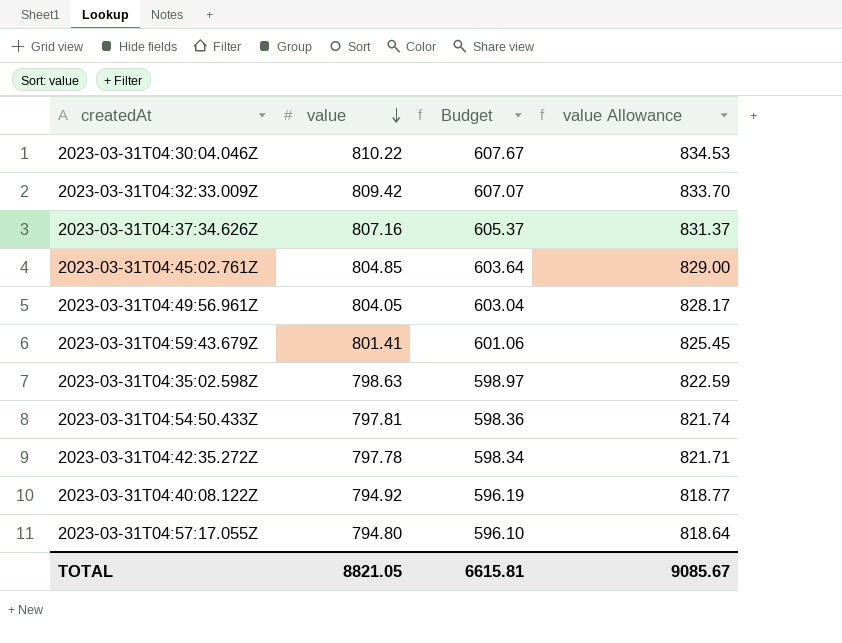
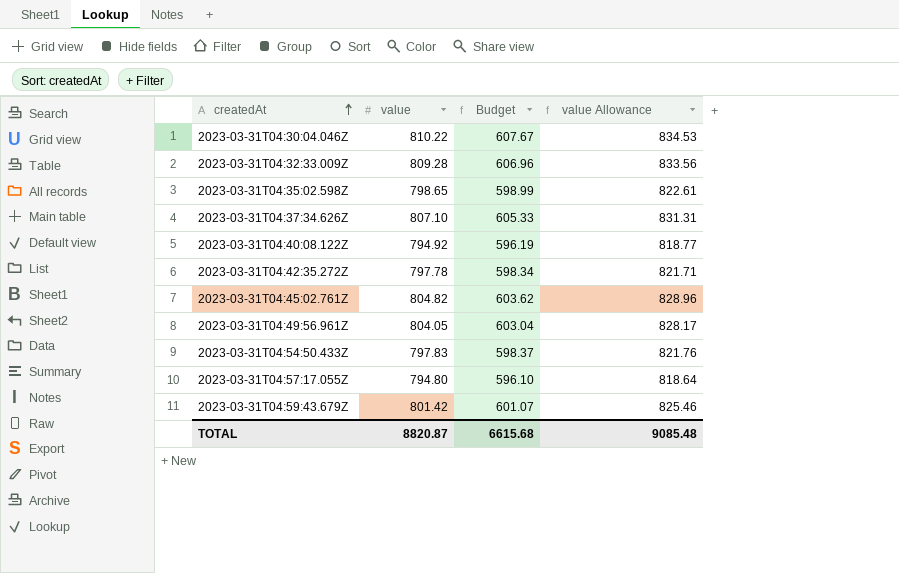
row order: value descending -> createdAt ascending
2023-03-31T04:32:33.009Z | value: 809.42 -> 809.28
2023-03-31T04:32:33.009Z | Budget: 607.07 -> 606.96
2023-03-31T04:32:33.009Z | value Allowance: 833.70 -> 833.56
2023-03-31T04:35:02.598Z | value: 798.63 -> 798.65
2023-03-31T04:35:02.598Z | Budget: 598.97 -> 598.99
2023-03-31T04:35:02.598Z | value Allowance: 822.59 -> 822.61
2023-03-31T04:37:34.626Z | value: 807.16 -> 807.10
2023-03-31T04:37:34.626Z | Budget: 605.37 -> 605.33
2023-03-31T04:37:34.626Z | value Allowance: 831.37 -> 831.31
2023-03-31T04:45:02.761Z | value: 804.85 -> 804.82
2023-03-31T04:45:02.761Z | Budget: 603.64 -> 603.62
2023-03-31T04:45:02.761Z | value Allowance: 829.00 -> 828.96
2023-03-31T04:54:50.433Z | value: 797.81 -> 797.83
2023-03-31T04:54:50.433Z | Budget: 598.36 -> 598.37
2023-03-31T04:54:50.433Z | value Allowance: 821.74 -> 821.76
2023-03-31T04:59:43.679Z | value: 801.41 -> 801.42
2023-03-31T04:59:43.679Z | Budget: 601.06 -> 601.07
2023-03-31T04:59:43.679Z | value Allowance: 825.45 -> 825.46
TOTAL | value: 8821.05 -> 8820.87
TOTAL | Budget: 6615.81 -> 6615.68
TOTAL | value Allowance: 9085.67 -> 9085.48

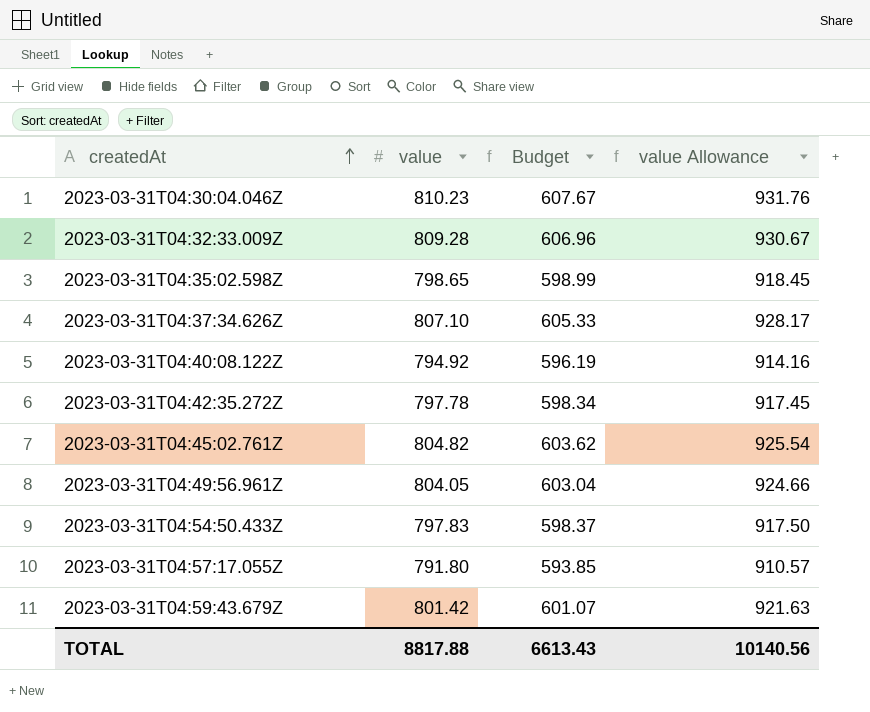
column value Allowance | formula: [value] * 1.03 -> [value] * 1.15
2023-03-31T04:30:04.046Z | value: 810.22 -> 810.23
2023-03-31T04:57:17.055Z | value: 794.80 -> 791.80
2023-03-31T04:57:17.055Z | Budget: 596.10 -> 593.85
TOTAL | value: 8820.87 -> 8817.88
TOTAL | Budget: 6615.68 -> 6613.43
TOTAL | value Allowance: 9085.48 -> 10140.56

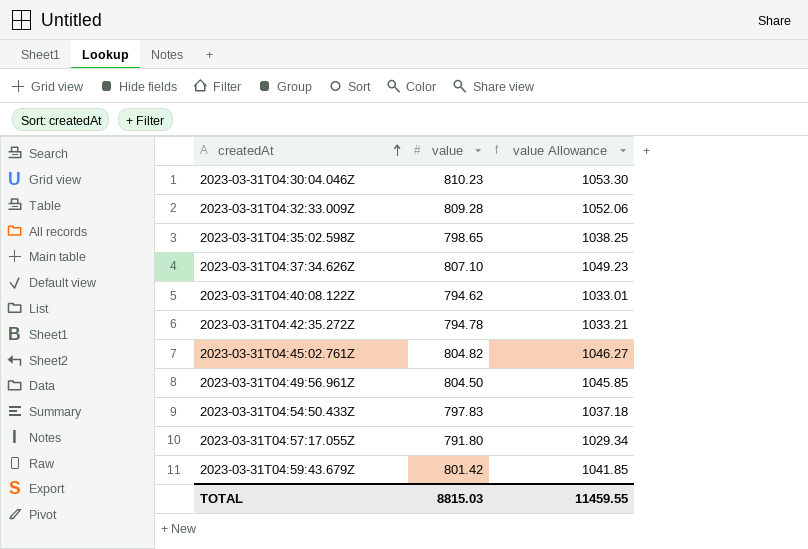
column Budget | formula: [value] * 0.75 -> none
column value Allowance | formula: [value] * 1.15 -> [value] * 1.3
2023-03-31T04:40:08.122Z | value: 794.92 -> 794.62
2023-03-31T04:42:35.272Z | value: 797.78 -> 794.78
2023-03-31T04:49:56.961Z | value: 804.05 -> 804.50
TOTAL | value: 8817.88 -> 8815.03
TOTAL | value Allowance: 10140.56 -> 11459.55

